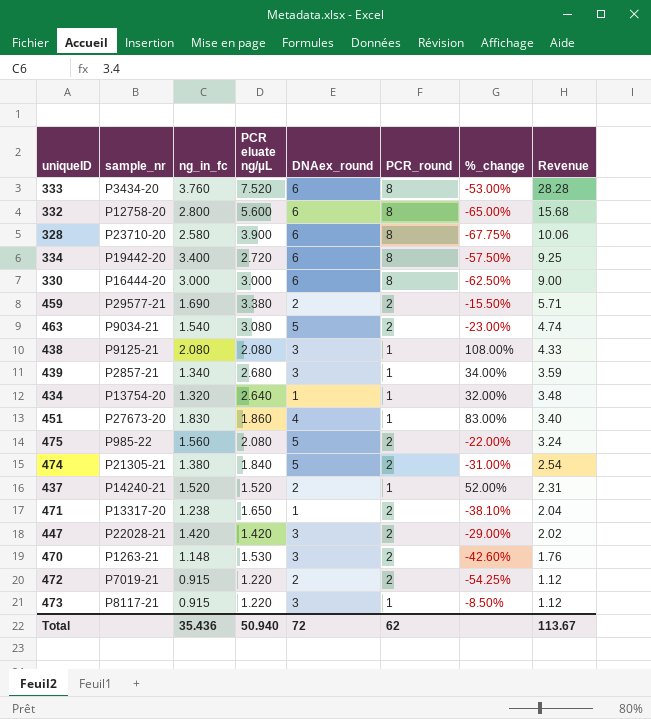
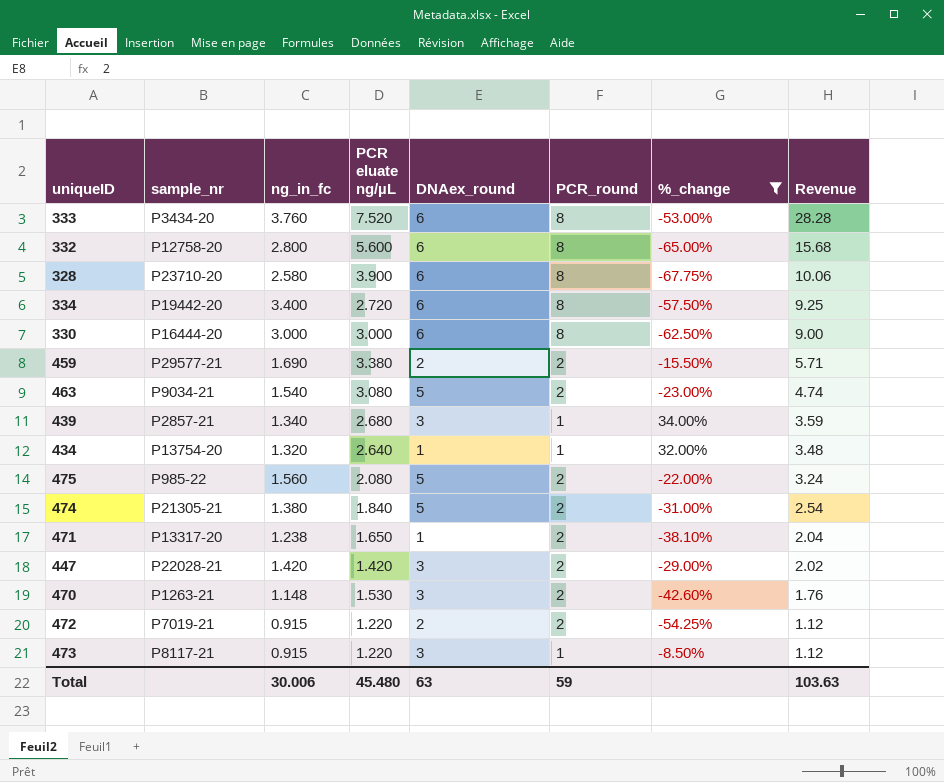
filter: none -> %_change <= 34.00%
Total | ng_in_fc: 35.436 -> 30.006
Total | PCR eluate ng/µL: 50.940 -> 45.480
Total | DNAex_round: 72 -> 63
Total | PCR_round: 62 -> 59
Total | Revenue: 113.67 -> 103.63

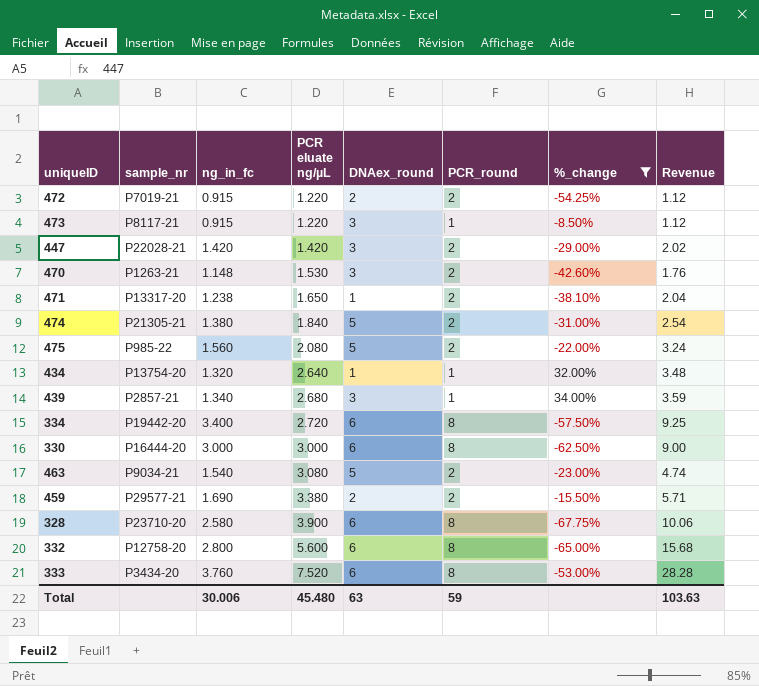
row order: Revenue descending -> PCR eluate ng/µL ascending

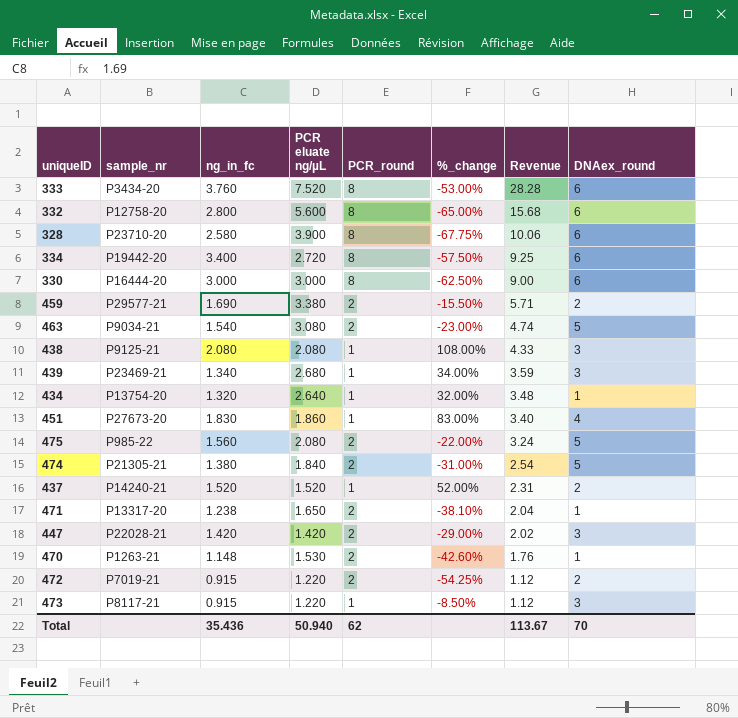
filter: %_change <= 34.00% -> none
row order: PCR eluate ng/µL ascending -> Revenue descending
column DNAex_round | position: 5 -> 8
439 | sample_nr: P2857-21 -> P23469-21
470 | DNAex_round: 3 -> 1
Total | ng_in_fc: 30.006 -> 35.436
Total | PCR eluate ng/µL: 45.480 -> 50.940
Total | PCR_round: 59 -> 62
Total | Revenue: 103.63 -> 113.67
Total | DNAex_round: 63 -> 70

